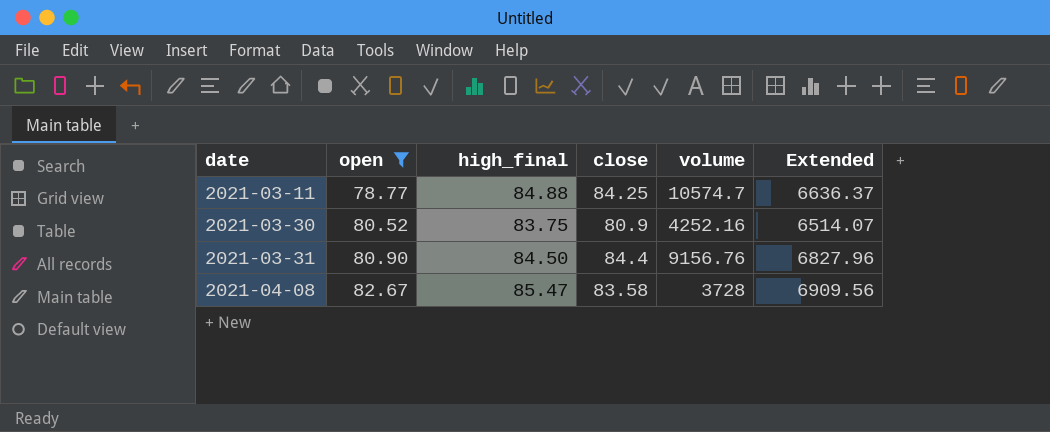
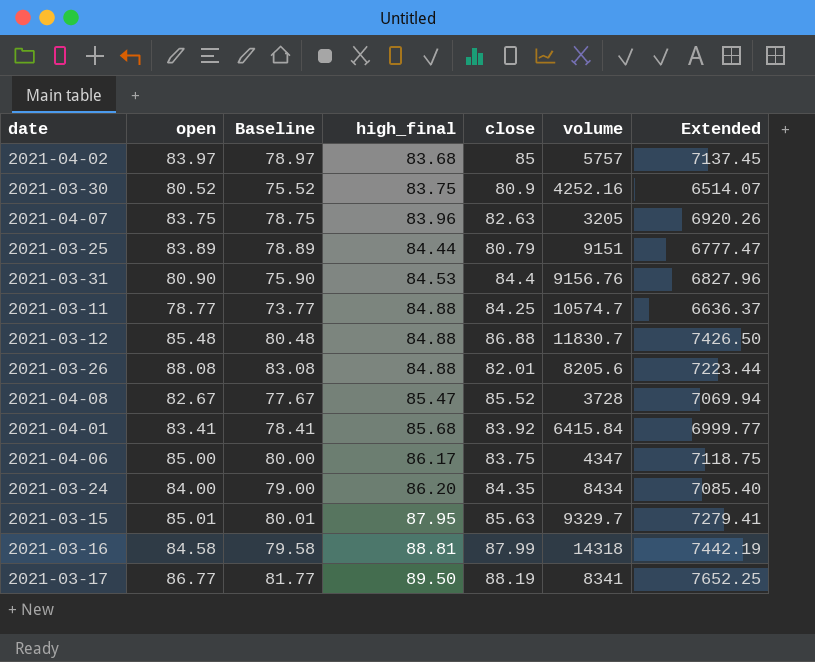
filter: open <= 82.67 -> none
row order: date ascending -> high_final ascending
column Baseline | formula: none -> [open] - 5
2021-03-31 | high_final: 84.50 -> 84.53
2021-04-08 | close: 83.58 -> 85.52
2021-04-08 | Extended: 6909.56 -> 7069.94

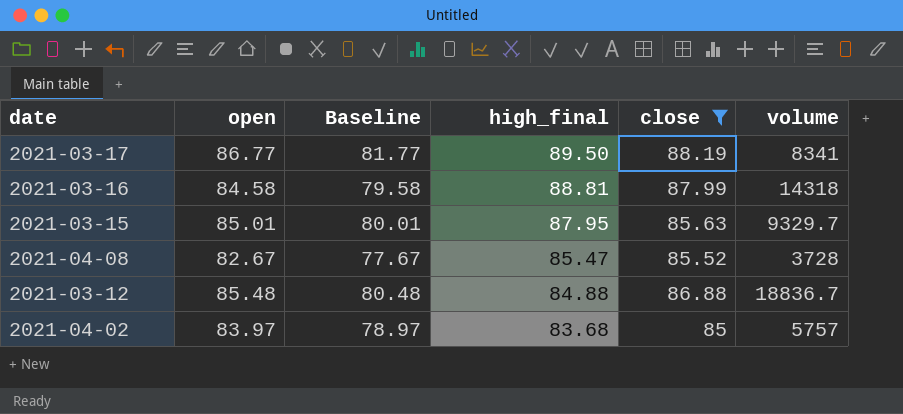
filter: none -> close >= 85
row order: high_final ascending -> high_final descending
column Extended | formula: [open] * [close] -> none
2021-03-12 | volume: 11830.7 -> 18836.7

